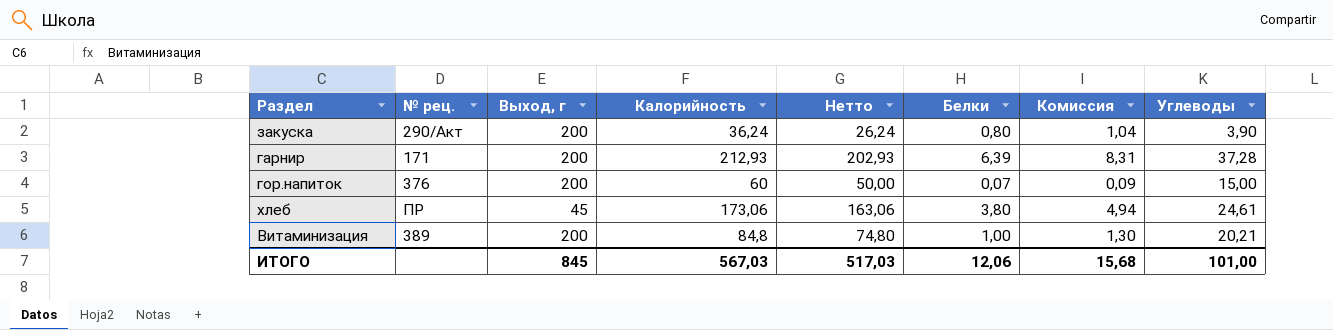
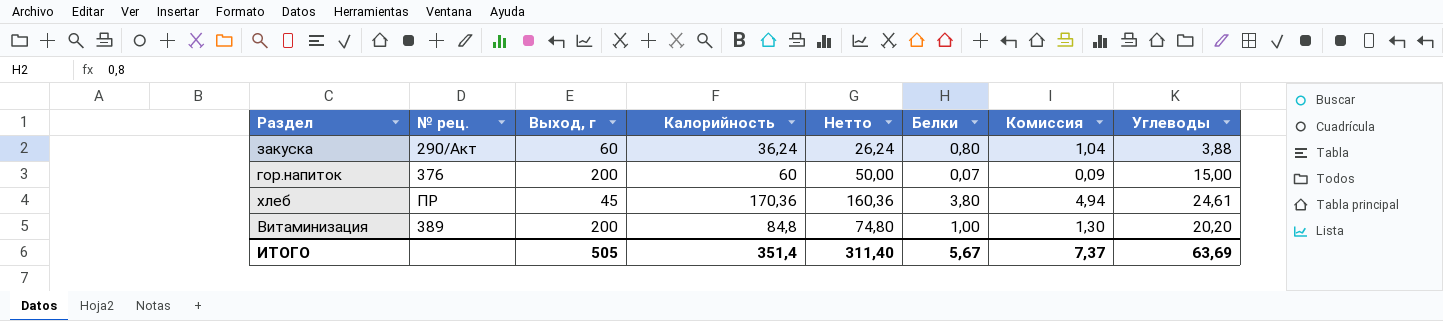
row гарнир: 171 | 200 | 212,93 | 202,93 | 6,39 | 8,31 | 37,28 -> none
закуска | Выход, г: 200 -> 60
закуска | Углеводы: 3,90 -> 3,88
хлеб | Калорийность: 173,06 -> 170,36
хлеб | Нетто: 163,06 -> 160,36
Витаминизация | Углеводы: 20,21 -> 20,20
ИТОГО | Выход, г: 845 -> 505
ИТОГО | Калорийность: 567,03 -> 351,4
ИТОГО | Нетто: 517,03 -> 311,40
ИТОГО | Белки: 12,06 -> 5,67
ИТОГО | Комиссия: 15,68 -> 7,37
ИТОГО | Углеводы: 101,00 -> 63,69

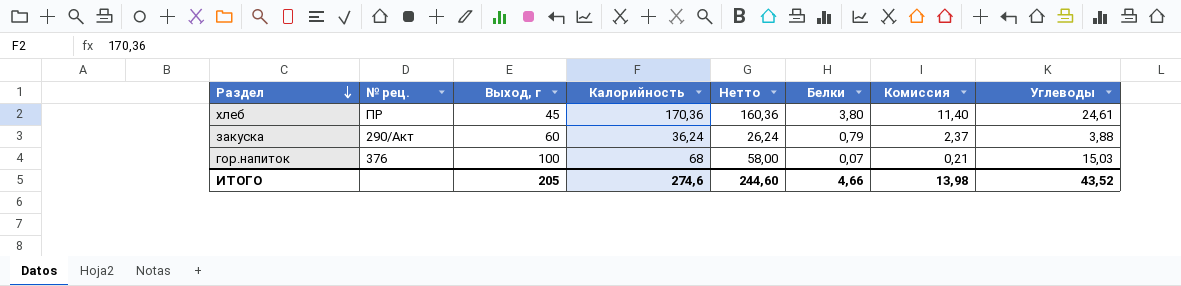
row order: none -> Раздел descending
column Комиссия | formula: [Белки] * 1,3 -> [Белки] * 3
row Витаминизация: 389 | 200 | 84,8 | 74,80 | 1,00 | 1,30 | 20,20 -> none
закуска | Белки: 0,80 -> 0,79
гор.напиток | Выход, г: 200 -> 100
гор.напиток | Калорийность: 60 -> 68
гор.напиток | Нетто: 50,00 -> 58,00
гор.напиток | Углеводы: 15,00 -> 15,03
ИТОГО | Выход, г: 505 -> 205
ИТОГО | Калорийность: 351,4 -> 274,6
ИТОГО | Нетто: 311,40 -> 244,60
ИТОГО | Белки: 5,67 -> 4,66
ИТОГО | Комиссия: 7,37 -> 13,98
ИТОГО | Углеводы: 63,69 -> 43,52

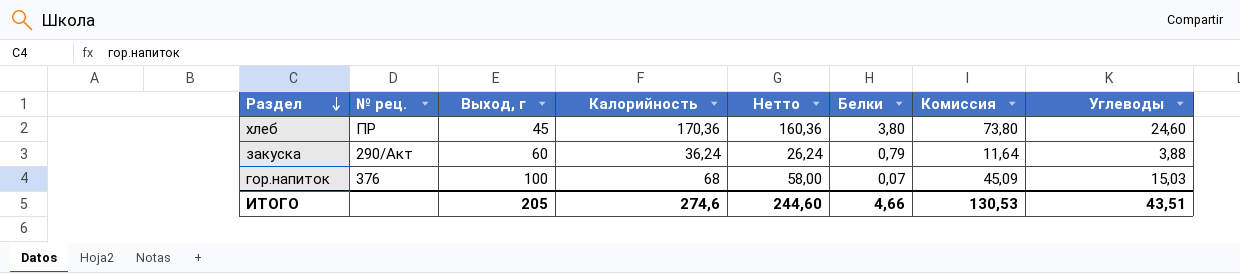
column Комиссия | formula: [Белки] * 3 -> [Углеводы] * 3
хлеб | Углеводы: 24,61 -> 24,60
ИТОГО | Комиссия: 13,98 -> 130,53
ИТОГО | Углеводы: 43,52 -> 43,51

